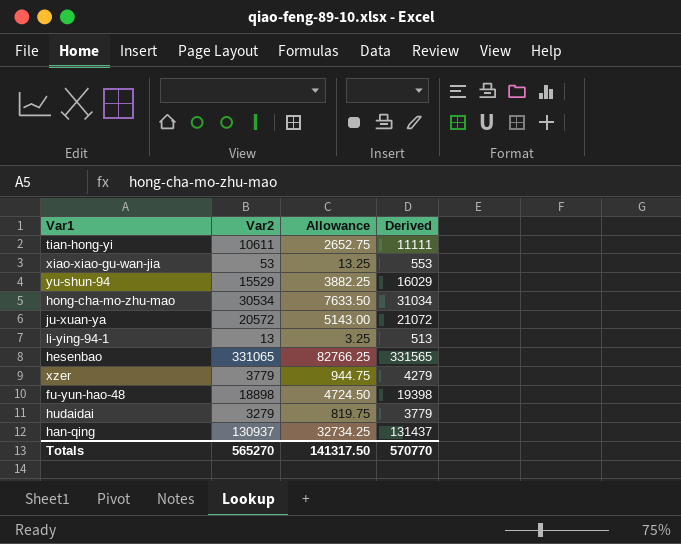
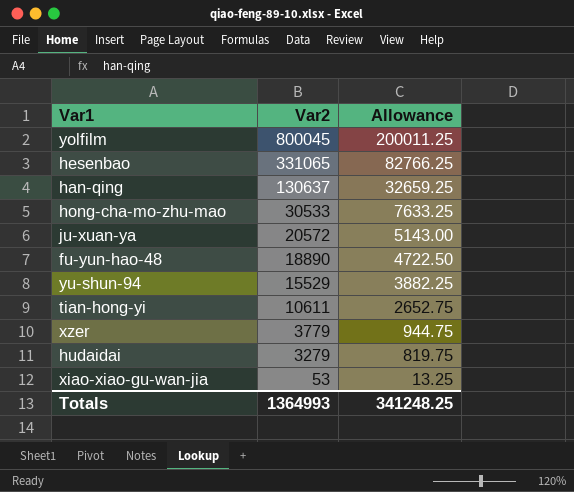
row order: none -> Var2 descending
column Derived | formula: [Var2] + 500 -> none
row li-ying-94-1: 13 | 3.25 | 513 -> none
row yolfilm: none -> 800045 | 200011.25
han-qing | Var2: 130937 -> 130637
han-qing | Allowance: 32734.25 -> 32659.25
hong-cha-mo-zhu-mao | Var2: 30534 -> 30533
hong-cha-mo-zhu-mao | Allowance: 7633.50 -> 7633.25
fu-yun-hao-48 | Var2: 18898 -> 18890
fu-yun-hao-48 | Allowance: 4724.50 -> 4722.50
Totals | Var2: 565270 -> 1364993
Totals | Allowance: 141317.50 -> 341248.25

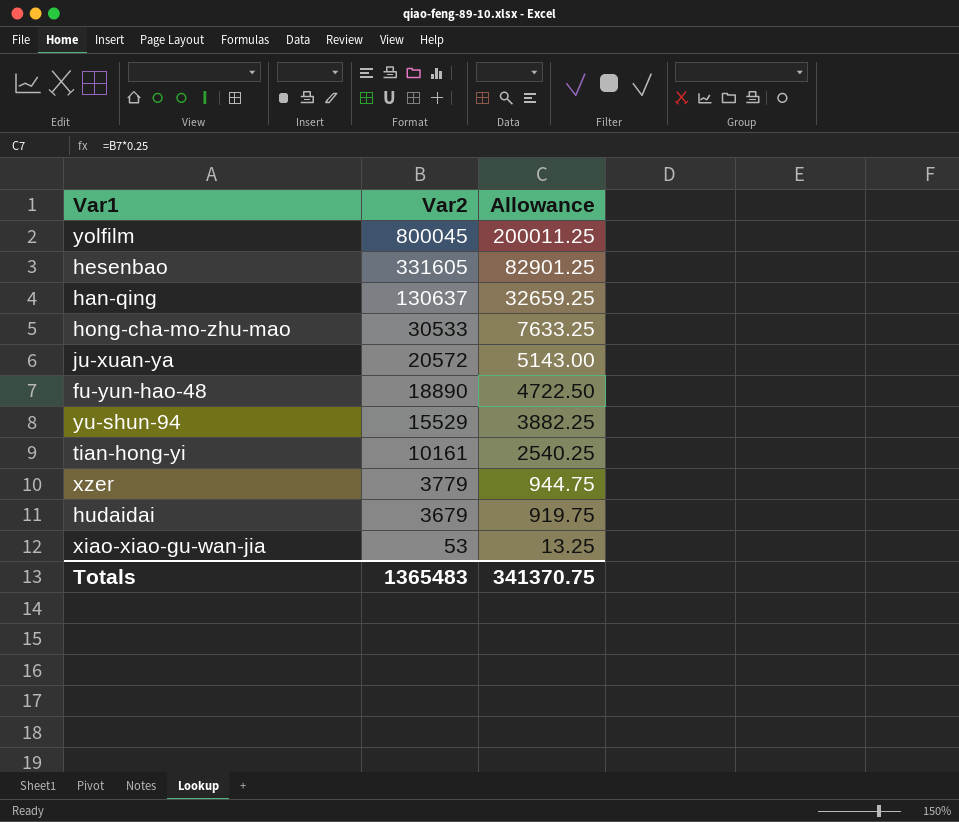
hesenbao | Var2: 331065 -> 331605
hesenbao | Allowance: 82766.25 -> 82901.25
tian-hong-yi | Var2: 10611 -> 10161
tian-hong-yi | Allowance: 2652.75 -> 2540.25
hudaidai | Var2: 3279 -> 3679
hudaidai | Allowance: 819.75 -> 919.75
Totals | Var2: 1364993 -> 1365483
Totals | Allowance: 341248.25 -> 341370.75

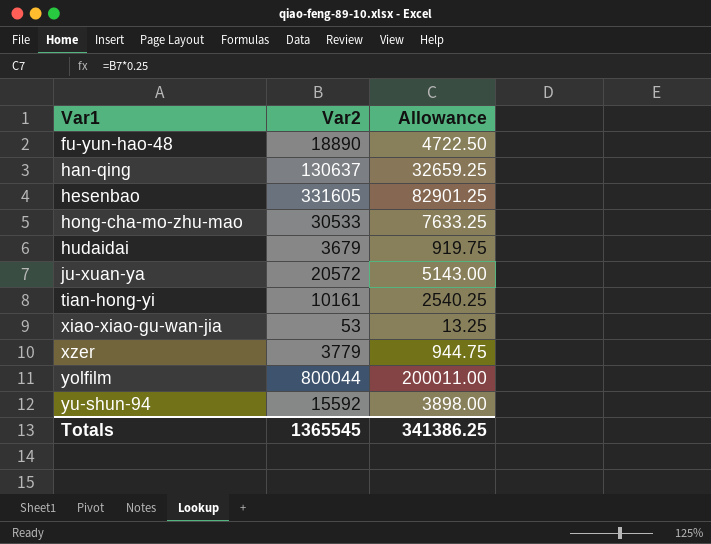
row order: Var2 descending -> Var1 ascending
yolfilm | Var2: 800045 -> 800044
yolfilm | Allowance: 200011.25 -> 200011.00
yu-shun-94 | Var2: 15529 -> 15592
yu-shun-94 | Allowance: 3882.25 -> 3898.00
Totals | Var2: 1365483 -> 1365545
Totals | Allowance: 341370.75 -> 341386.25

